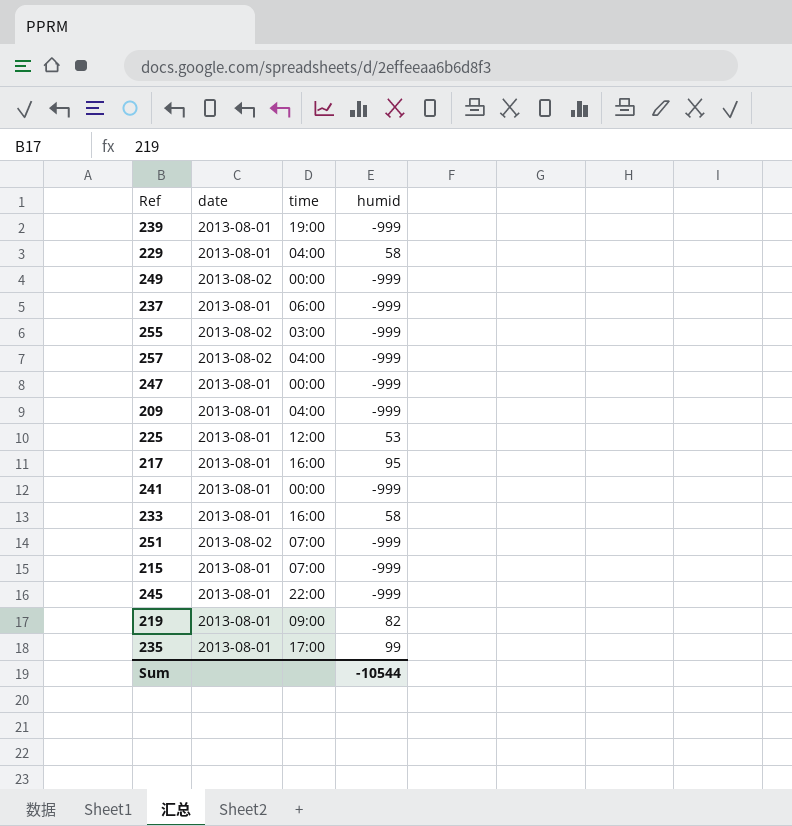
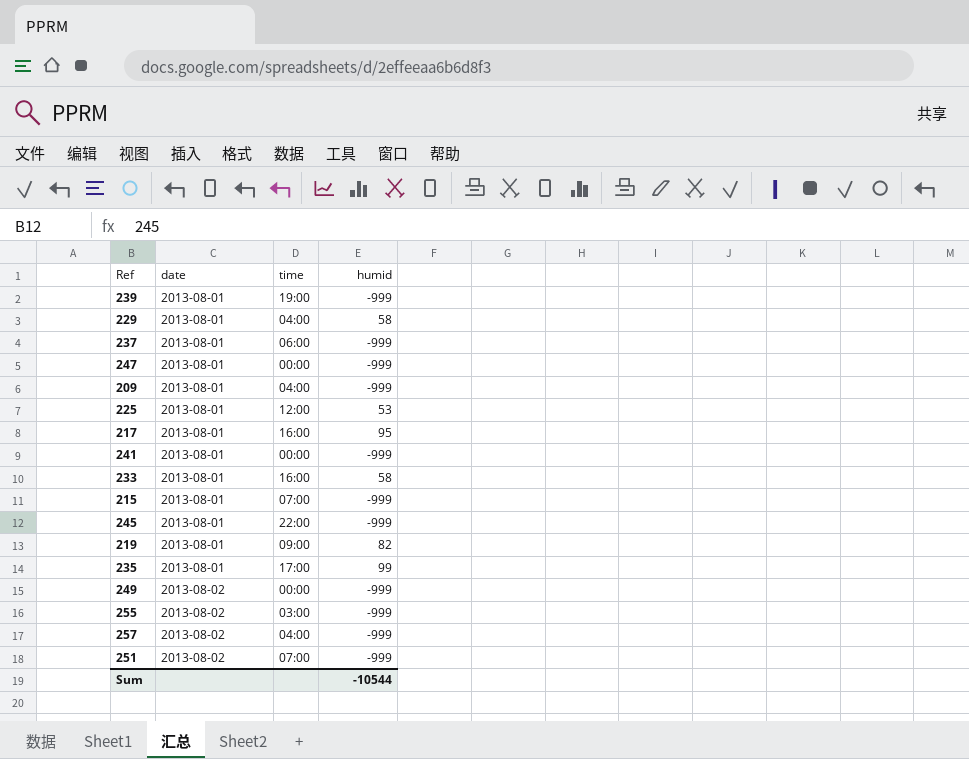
row order: none -> date ascending

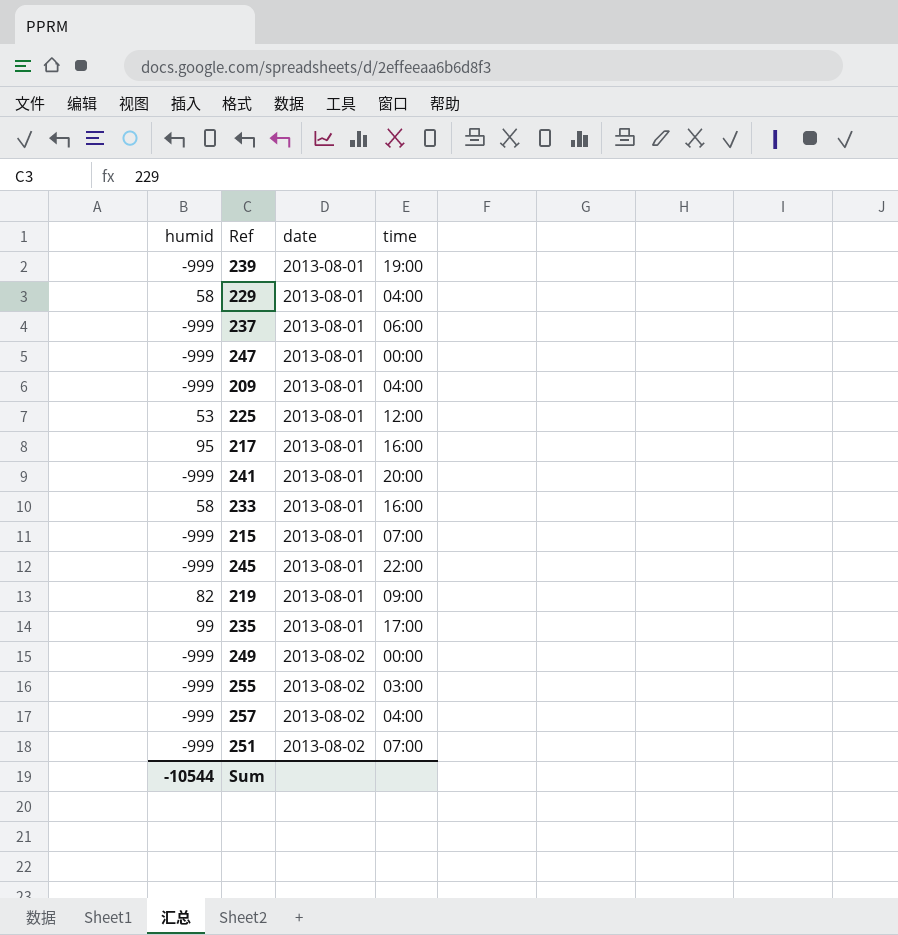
column humid | position: 4 -> 1
241 | time: 00:00 -> 20:00

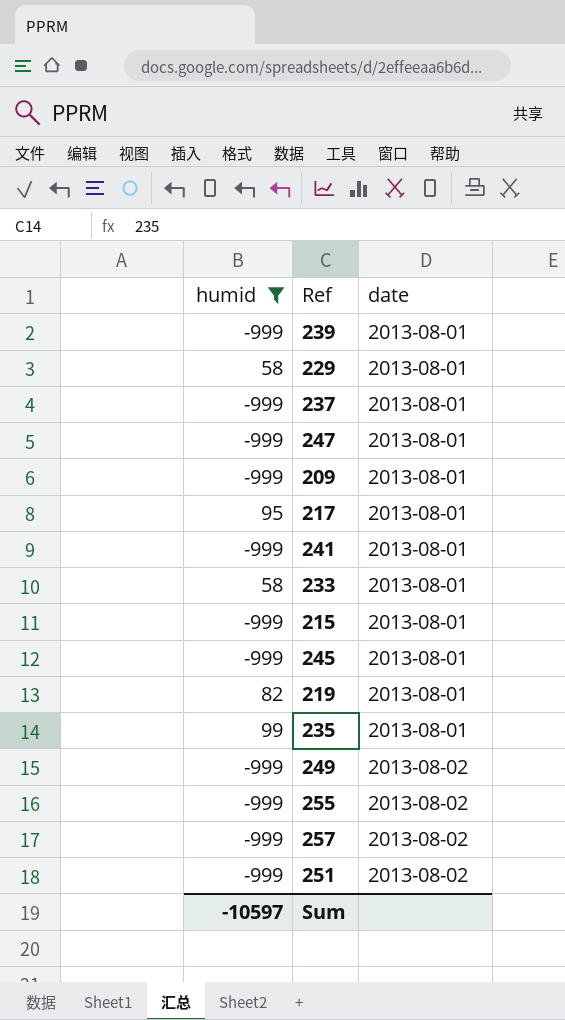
filter: none -> humid != 53
column time | position: 4 -> none
Sum | humid: -10544 -> -10597

